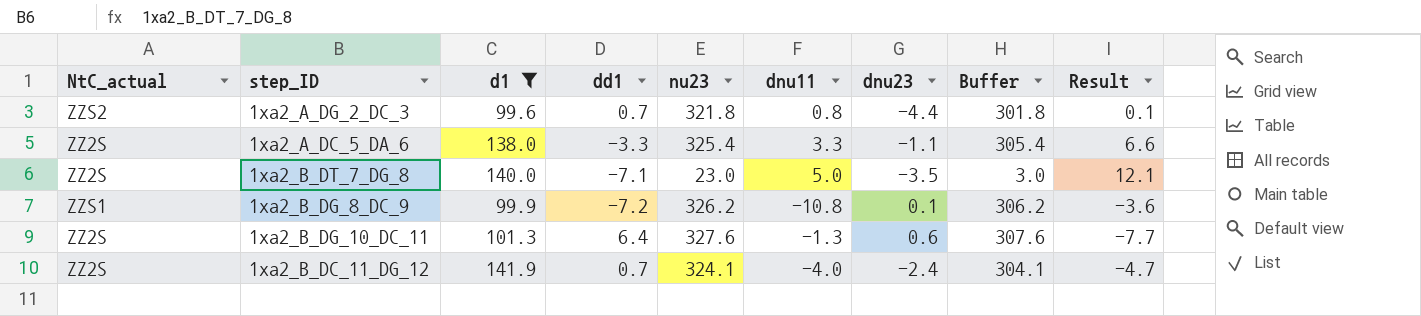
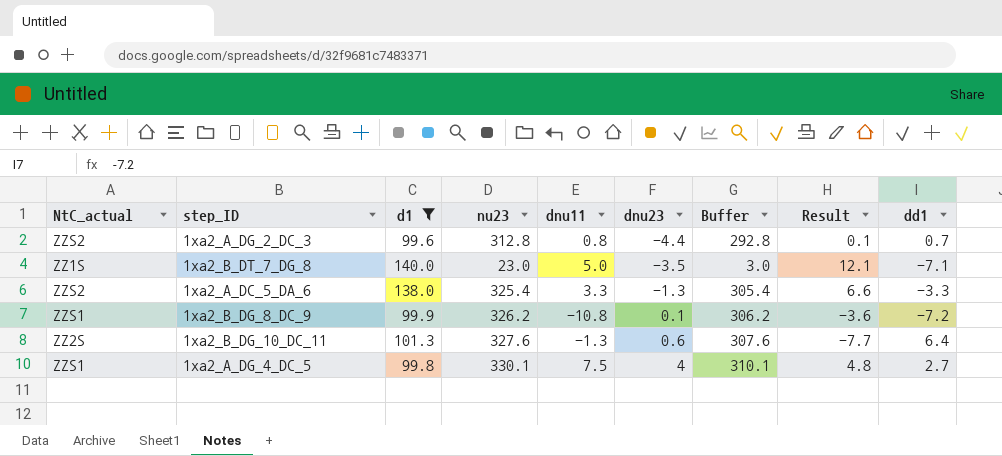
row order: none -> dnu23 ascending
column dd1 | position: 4 -> 9
row 1xa2_B_DC_11_DG_12: ZZ2S | 141.9 | 0.7 | 324.1 | -4.0 | -2.4 | 304.1 | -4.7 -> none
1xa2_A_DG_2_DC_3 | nu23: 321.8 -> 312.8
1xa2_A_DG_2_DC_3 | Buffer: 301.8 -> 292.8
1xa2_B_DT_7_DG_8 | NtC_actual: ZZ2S -> ZZ1S
1xa2_A_DC_5_DA_6 | NtC_actual: ZZ2S -> ZZS2
1xa2_A_DC_5_DA_6 | dnu23: -1.1 -> -1.3
row 1xa2_A_DG_4_DC_5: none -> ZZS1 | 99.8 | 330.1 | 7.5 | 4 | 310.1 | 4.8 | 2.7

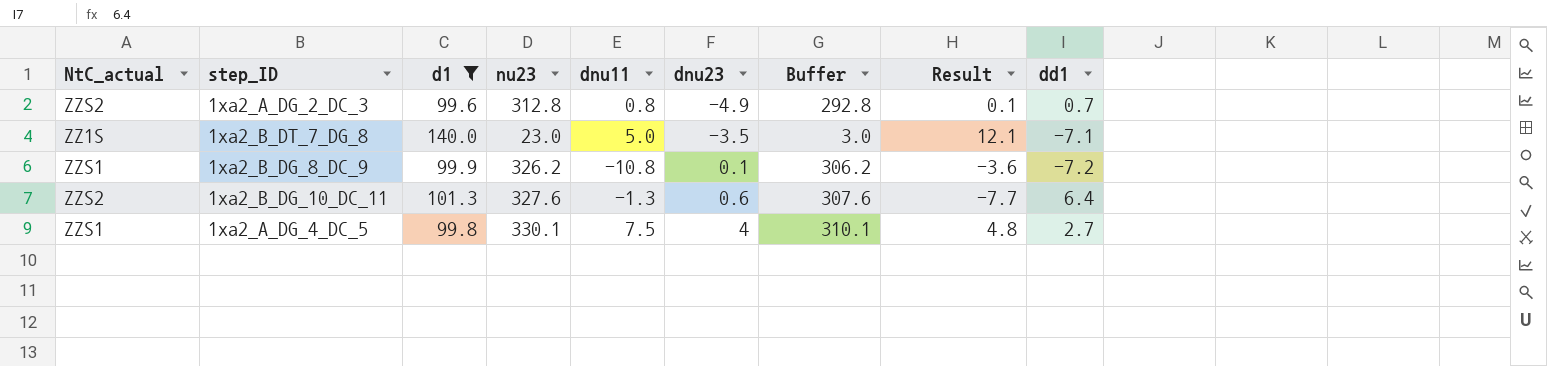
row 1xa2_A_DC_5_DA_6: ZZS2 | 138.0 | 325.4 | 3.3 | -1.3 | 305.4 | 6.6 | -3.3 -> none
1xa2_A_DG_2_DC_3 | dnu23: -4.4 -> -4.9
1xa2_B_DG_10_DC_11 | NtC_actual: ZZ2S -> ZZS2

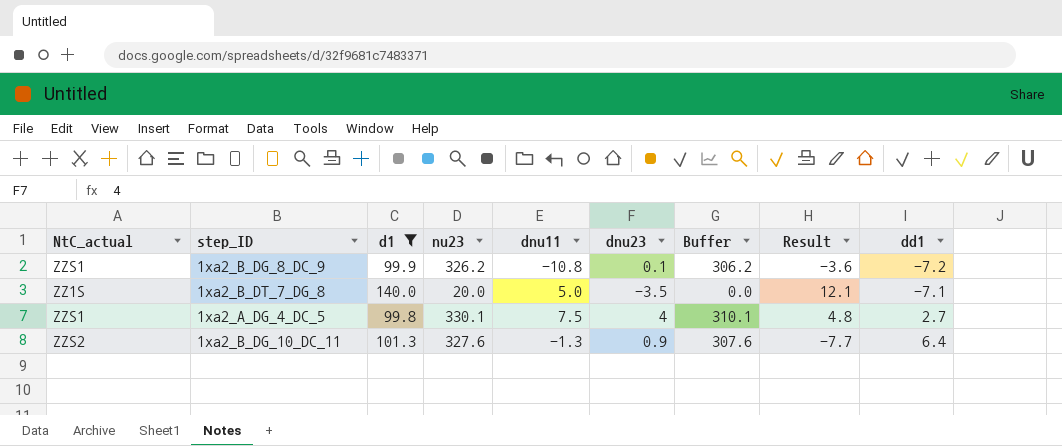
row order: dnu23 ascending -> dd1 ascending
row 1xa2_A_DG_2_DC_3: ZZS2 | 99.6 | 312.8 | 0.8 | -4.9 | 292.8 | 0.1 | 0.7 -> none
1xa2_B_DT_7_DG_8 | nu23: 23.0 -> 20.0
1xa2_B_DT_7_DG_8 | Buffer: 3.0 -> 0.0
1xa2_B_DG_10_DC_11 | dnu23: 0.6 -> 0.9

